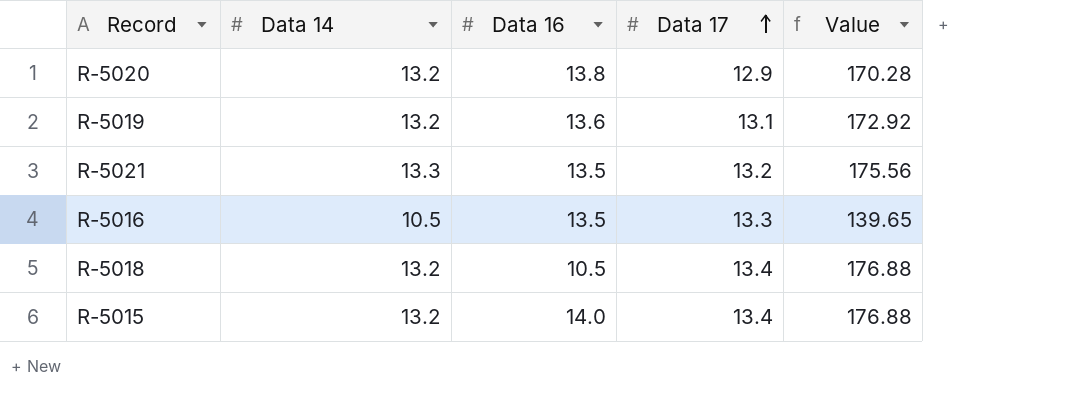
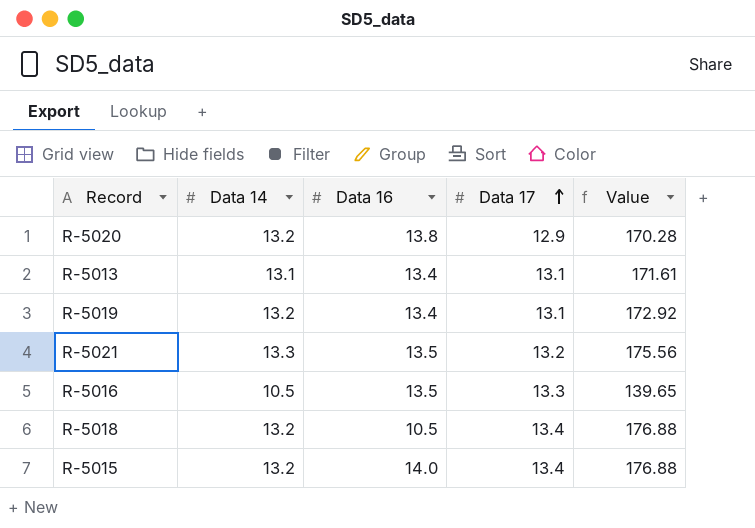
row R-5013: none -> 13.1 | 13.4 | 13.1 | 171.61
R-5019 | Data 16: 13.6 -> 13.4

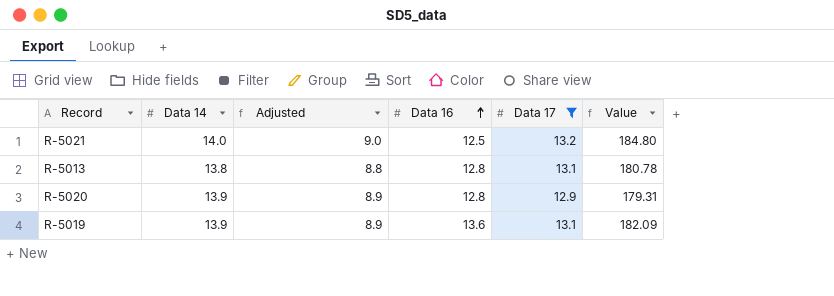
filter: none -> Data 17 <= 13.2
row order: Data 17 ascending -> Data 16 ascending
column Adjusted | formula: none -> [Data 14] - 5
R-5021 | Data 14: 13.3 -> 14.0
R-5021 | Data 16: 13.5 -> 12.5
R-5021 | Value: 175.56 -> 184.80
R-5013 | Data 14: 13.1 -> 13.8
R-5013 | Data 16: 13.4 -> 12.8
R-5013 | Value: 171.61 -> 180.78
R-5020 | Data 14: 13.2 -> 13.9
R-5020 | Data 16: 13.8 -> 12.8
R-5020 | Value: 170.28 -> 179.31
R-5019 | Data 14: 13.2 -> 13.9
R-5019 | Data 16: 13.4 -> 13.6
R-5019 | Value: 172.92 -> 182.09

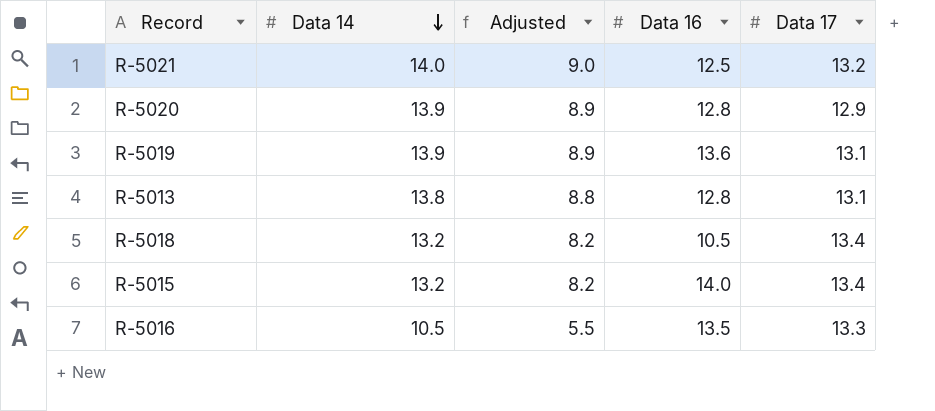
filter: Data 17 <= 13.2 -> none
row order: Data 16 ascending -> Data 14 descending
column Value | formula: [Data 14] * [Data 17] -> none

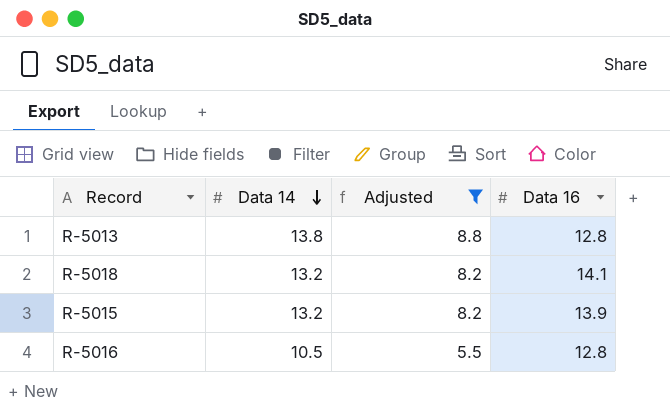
filter: none -> Adjusted <= 8.8
column Data 17 | position: 5 -> none
R-5018 | Data 16: 10.5 -> 14.1
R-5015 | Data 16: 14.0 -> 13.9
R-5016 | Data 16: 13.5 -> 12.8

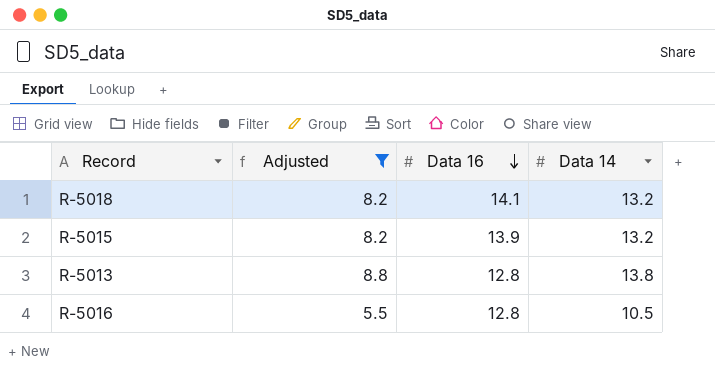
row order: Data 14 descending -> Data 16 descending
column Data 14 | position: 2 -> 4

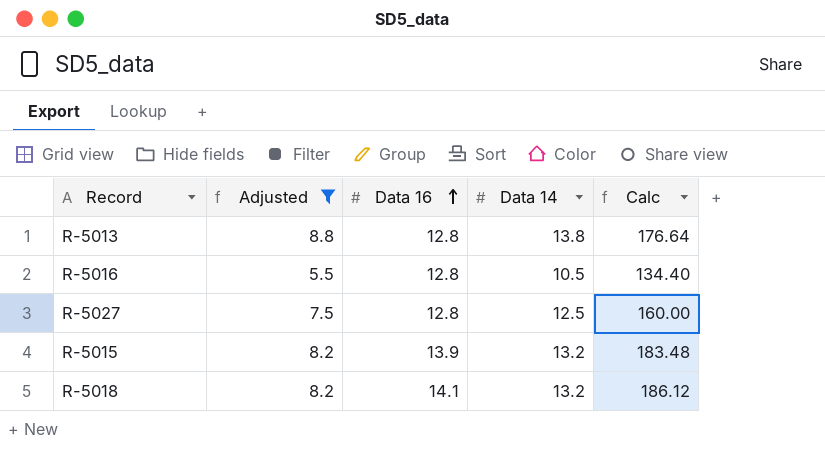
row order: Data 16 descending -> Data 16 ascending
column Calc | formula: none -> [Data 16] * [Data 14]
row R-5027: none -> 7.5 | 12.8 | 12.5 | 160.00

